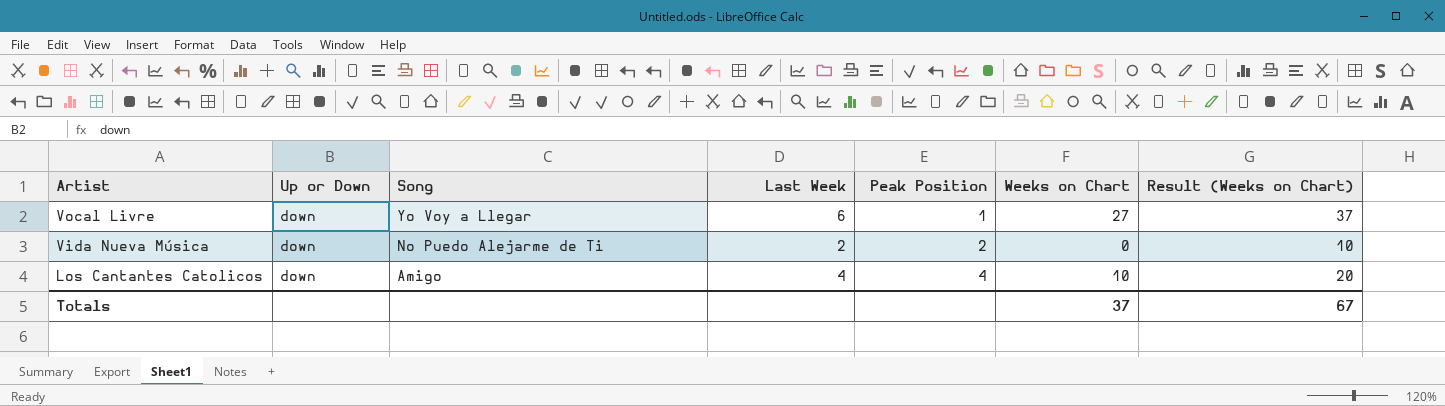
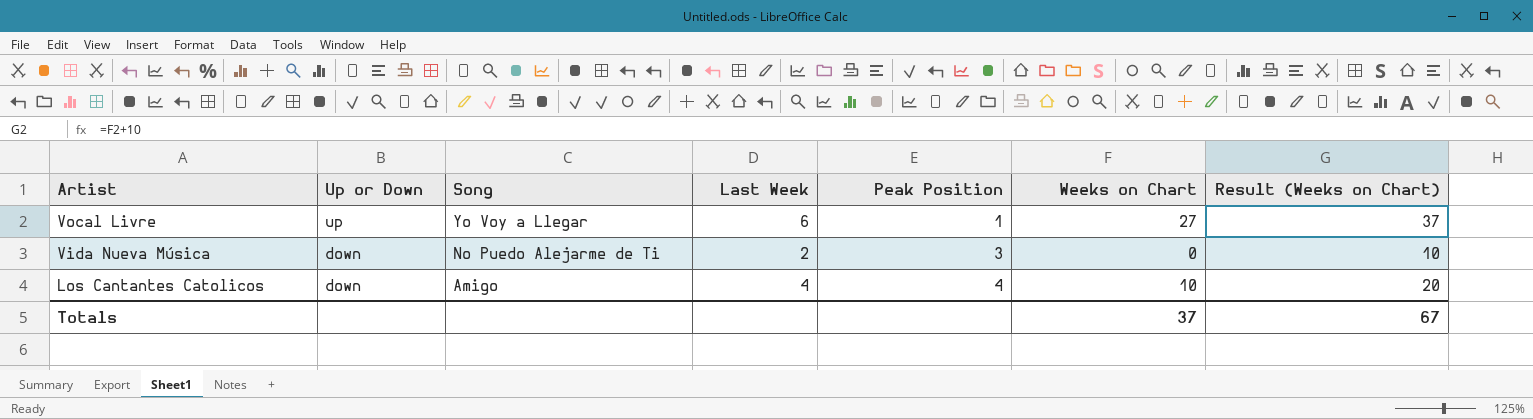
Vocal Livre | Up or Down: down -> up
Vida Nueva Música | Peak Position: 2 -> 3

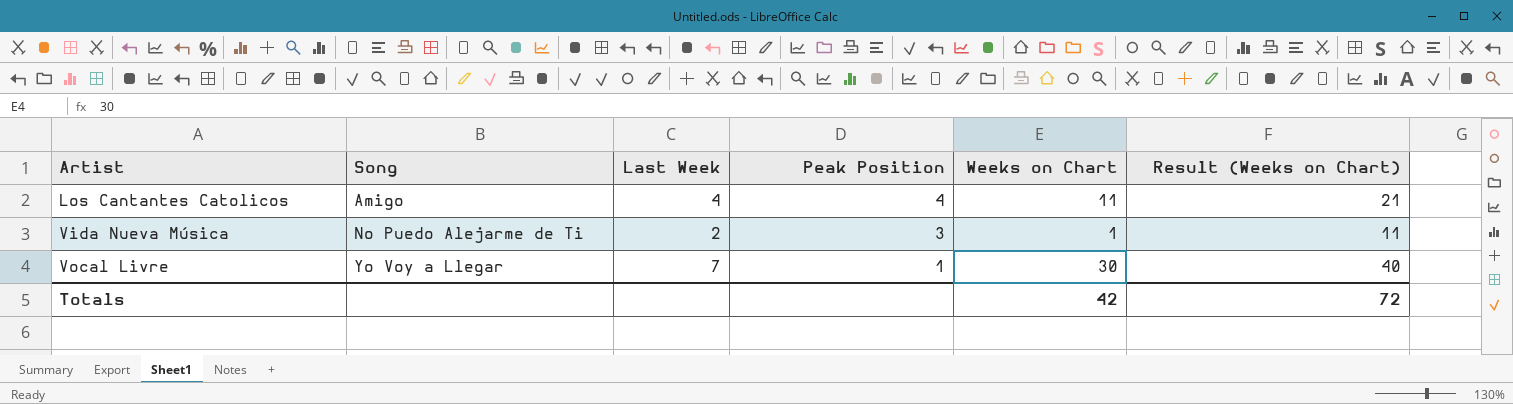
row order: Artist descending -> Artist ascending
column Up or Down | position: 2 -> none
Los Cantantes Catolicos | Weeks on Chart: 10 -> 11
Los Cantantes Catolicos | Result (Weeks on Chart): 20 -> 21
Vida Nueva Música | Weeks on Chart: 0 -> 1
Vida Nueva Música | Result (Weeks on Chart): 10 -> 11
Vocal Livre | Last Week: 6 -> 7
Vocal Livre | Weeks on Chart: 27 -> 30
Vocal Livre | Result (Weeks on Chart): 37 -> 40
Totals | Weeks on Chart: 37 -> 42
Totals | Result (Weeks on Chart): 67 -> 72

